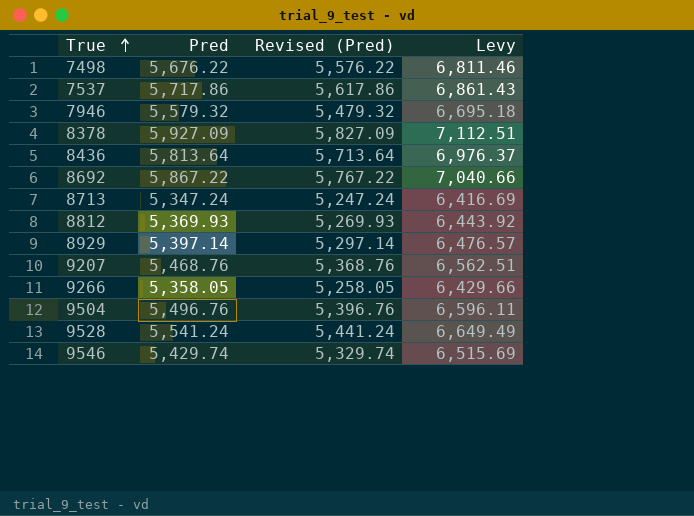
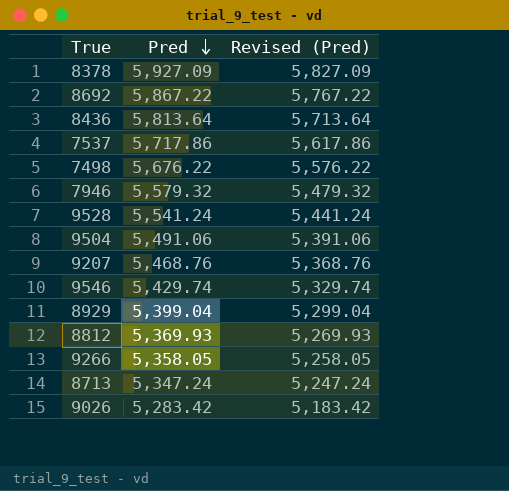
row order: True ascending -> Pred descending
column Levy | formula: [Pred] * 1.2 -> none
9504 | Pred: 5,496.76 -> 5,491.06
9504 | Revised (Pred): 5,396.76 -> 5,391.06
8929 | Pred: 5,397.14 -> 5,399.04
8929 | Revised (Pred): 5,297.14 -> 5,299.04
row 9026: none -> 5,283.42 | 5,183.42

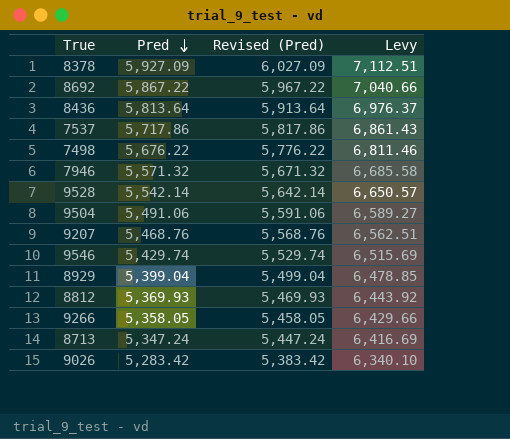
column Revised (Pred) | formula: [Pred] - 100 -> [Pred] + 100
column Levy | formula: none -> [Pred] * 1.2
7946 | Pred: 5,579.32 -> 5,571.32
9528 | Pred: 5,541.24 -> 5,542.14

